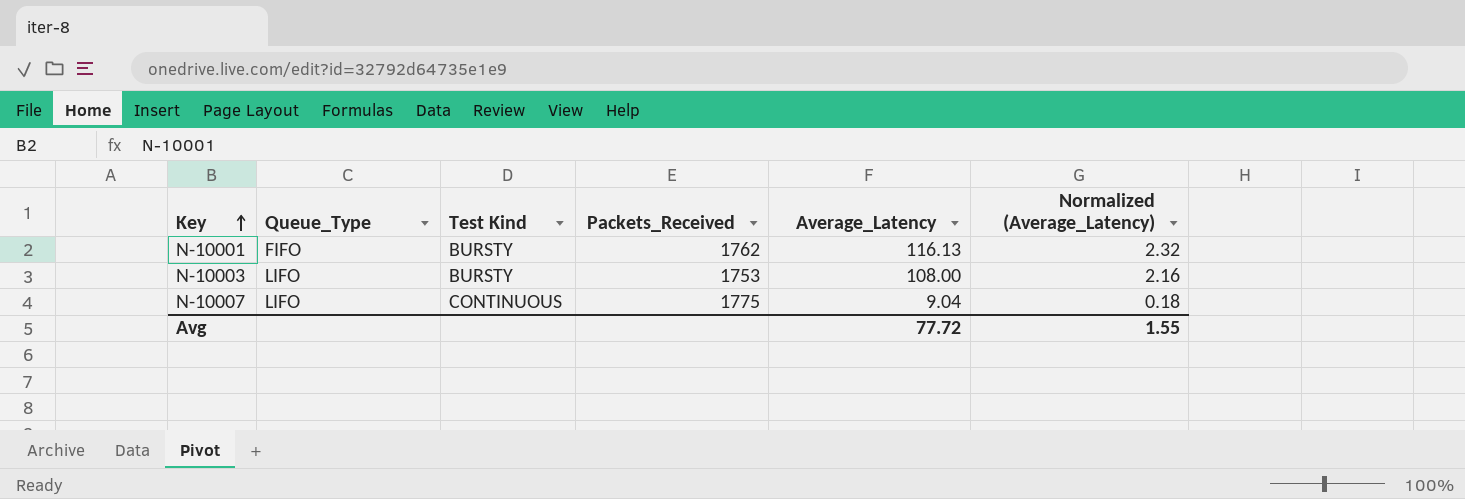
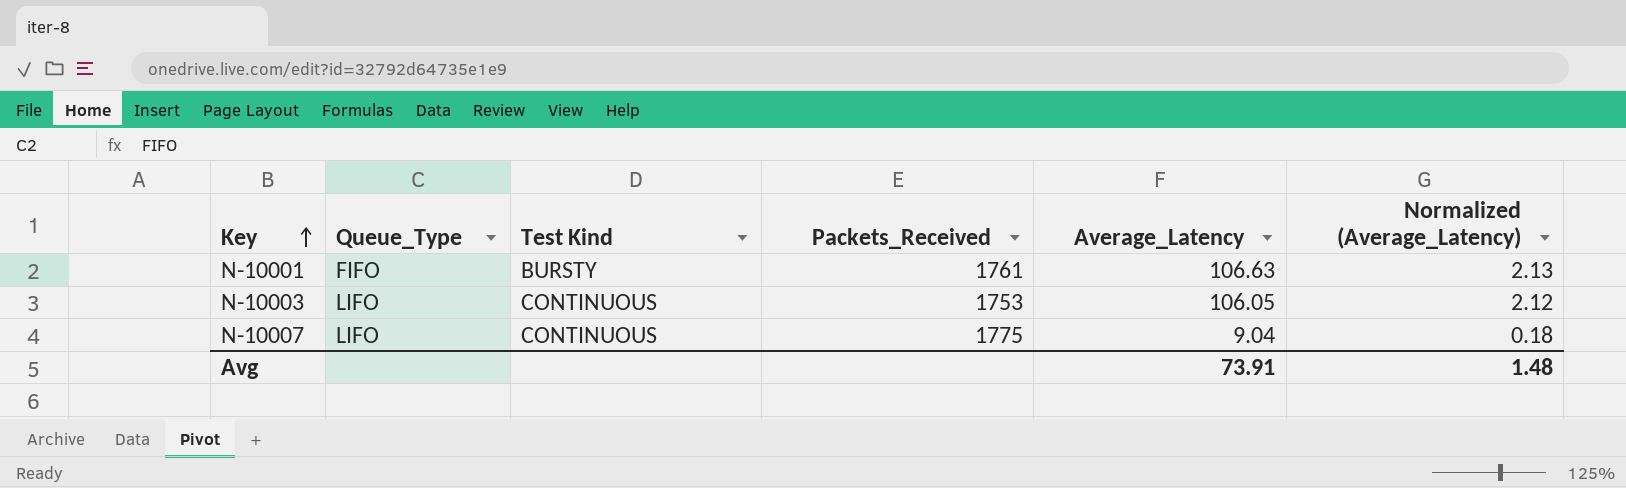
N-10001 | Packets_Received: 1762 -> 1761
N-10001 | Average_Latency: 116.13 -> 106.63
N-10001 | Normalized (Average_Latency): 2.32 -> 2.13
N-10003 | Test Kind: BURSTY -> CONTINUOUS
N-10003 | Average_Latency: 108.00 -> 106.05
N-10003 | Normalized (Average_Latency): 2.16 -> 2.12
Avg | Average_Latency: 77.72 -> 73.91
Avg | Normalized (Average_Latency): 1.55 -> 1.48

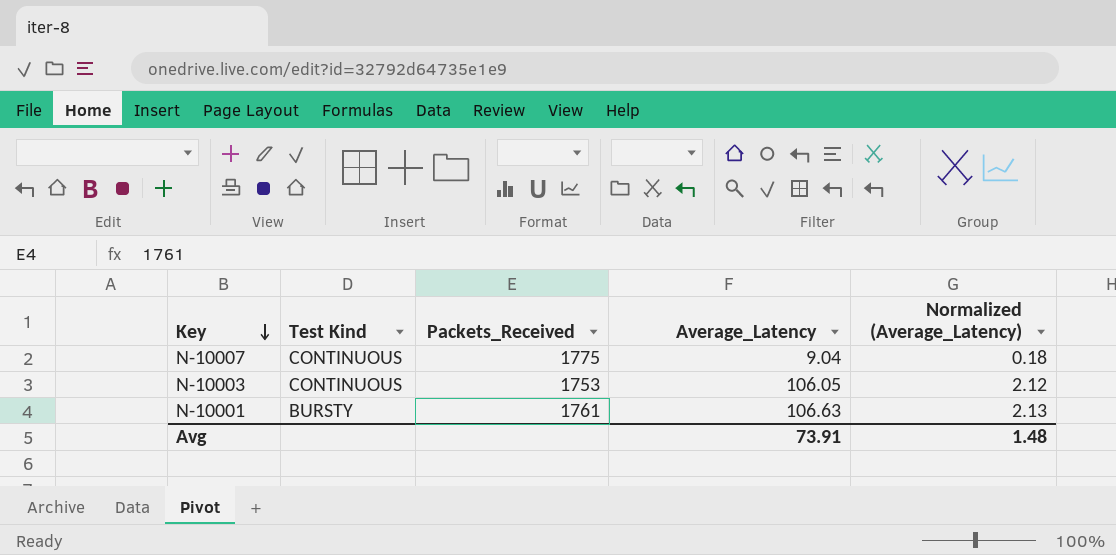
row order: Key ascending -> Key descending
column Queue_Type | position: 2 -> none

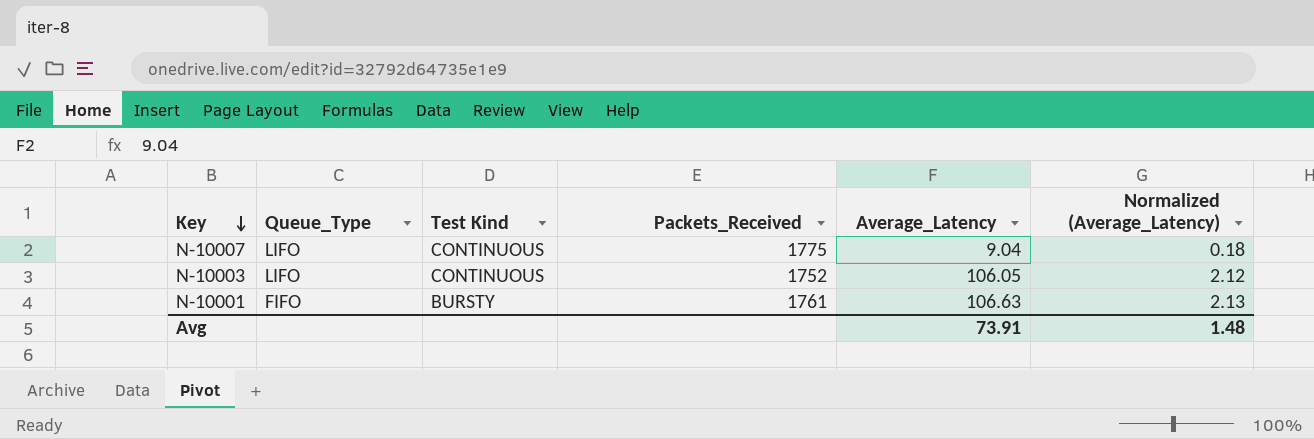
column Queue_Type | position: none -> 2
N-10003 | Packets_Received: 1753 -> 1752

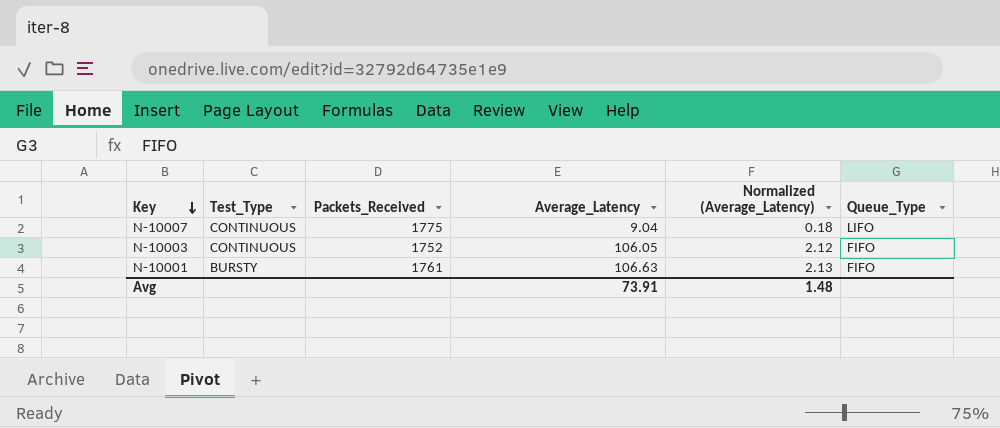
column name: Test Kind -> Test_Type
column Queue_Type | position: 2 -> 6
N-10003 | Queue_Type: LIFO -> FIFO

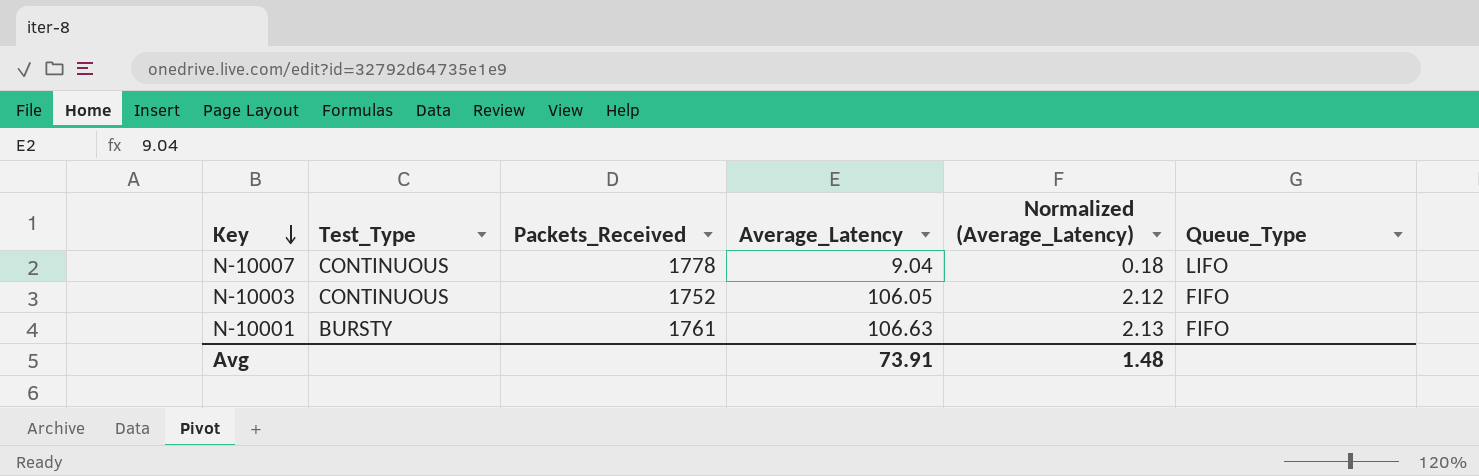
N-10007 | Packets_Received: 1775 -> 1778

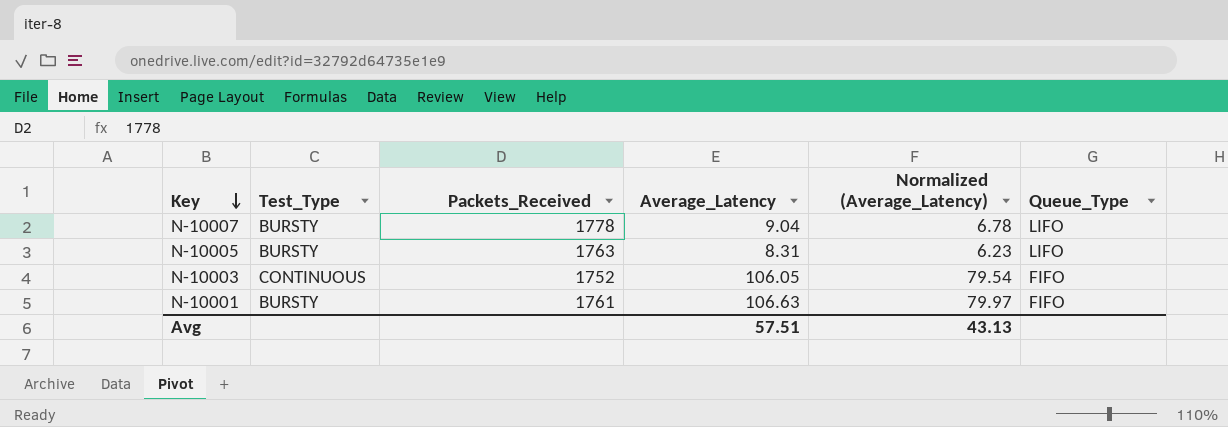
column Normalized (Average_Latency) | formula: [Average_Latency] * 0.02 -> [Average_Latency] * 0.75
N-10007 | Test_Type: CONTINUOUS -> BURSTY
row N-10005: none -> BURSTY | 1763 | 8.31 | 6.23 | LIFO
Avg | Average_Latency: 73.91 -> 57.51
Avg | Normalized (Average_Latency): 1.48 -> 43.13

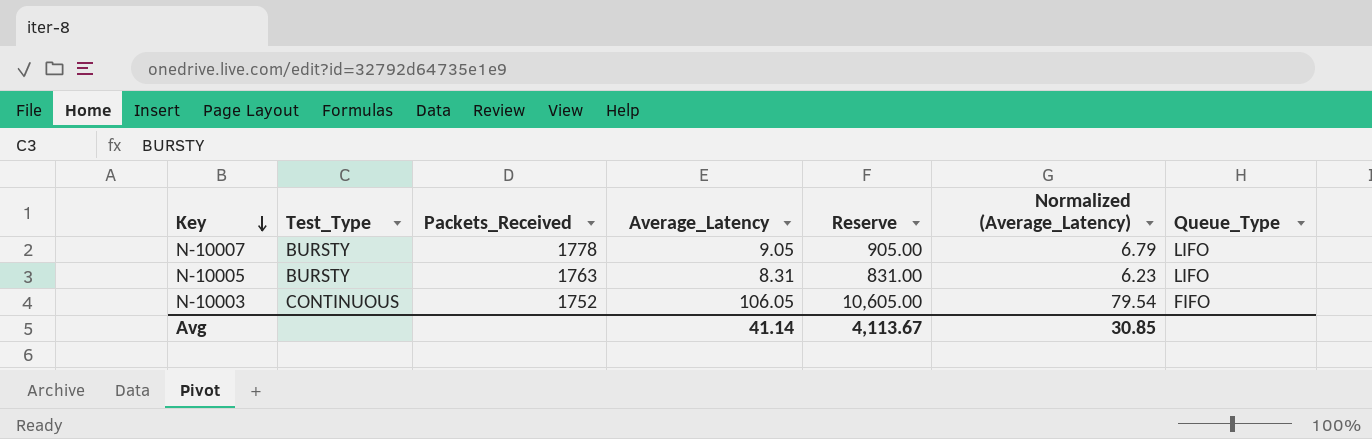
column Reserve | formula: none -> [Average_Latency] * 100
row N-10001: BURSTY | 1761 | 106.63 | 79.97 | FIFO -> none
N-10007 | Average_Latency: 9.04 -> 9.05
N-10007 | Normalized (Average_Latency): 6.78 -> 6.79
Avg | Average_Latency: 57.51 -> 41.14
Avg | Normalized (Average_Latency): 43.13 -> 30.85

